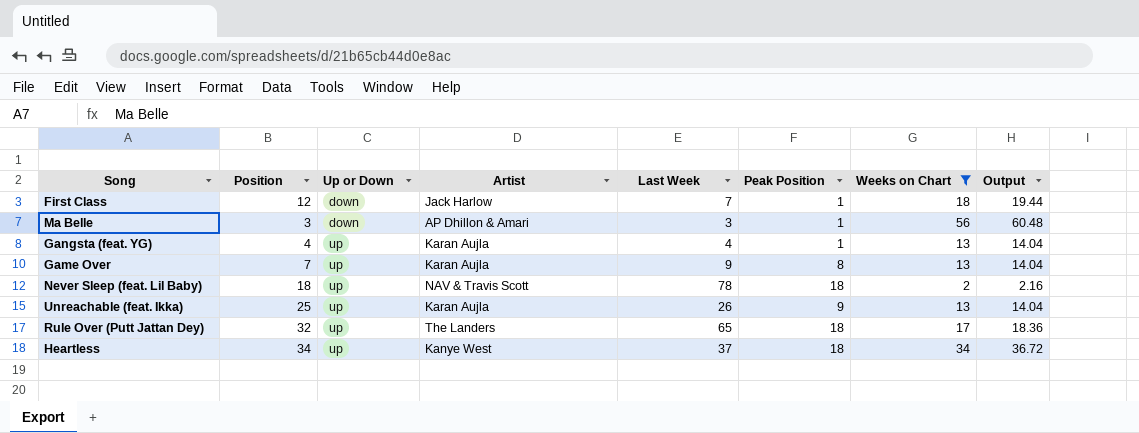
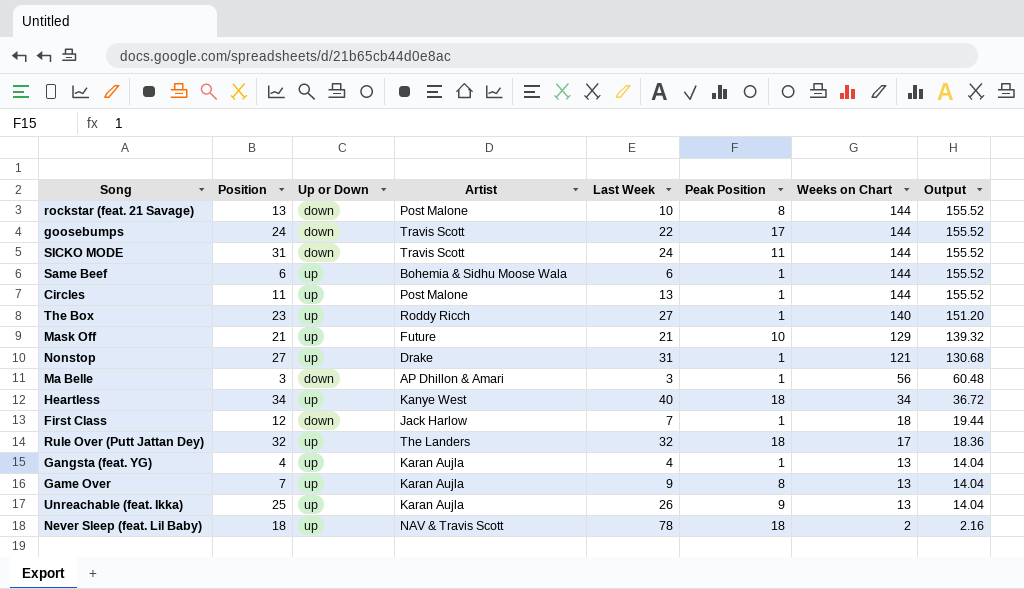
filter: Weeks on Chart <= 56 -> none
row order: Up or Down ascending -> Weeks on Chart descending
Heartless | Last Week: 37 -> 40
Rule Over (Putt Jattan Dey) | Last Week: 65 -> 32

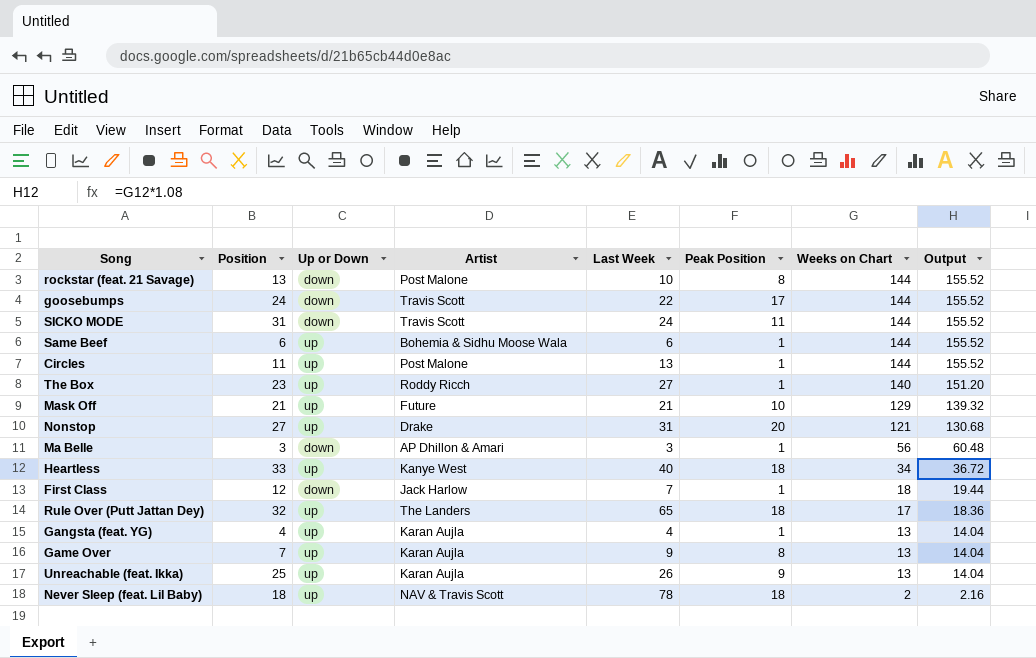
Nonstop | Peak Position: 1 -> 20
Heartless | Position: 34 -> 33
Rule Over (Putt Jattan Dey) | Last Week: 32 -> 65

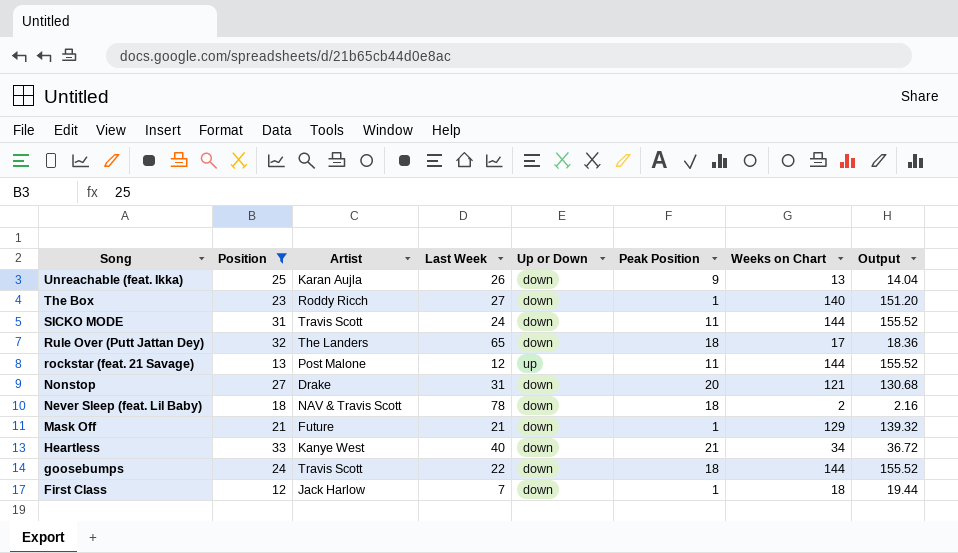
filter: none -> Position >= 12
row order: Weeks on Chart descending -> Song descending
column Up or Down | position: 3 -> 5
Unreachable (feat. Ikka) | Up or Down: up -> down
The Box | Up or Down: up -> down
Rule Over (Putt Jattan Dey) | Up or Down: up -> down
rockstar (feat. 21 Savage) | Last Week: 10 -> 12
rockstar (feat. 21 Savage) | Up or Down: down -> up
rockstar (feat. 21 Savage) | Peak Position: 8 -> 11
Nonstop | Up or Down: up -> down
Never Sleep (feat. Lil Baby) | Up or Down: up -> down
Mask Off | Up or Down: up -> down
Mask Off | Peak Position: 10 -> 1
Heartless | Up or Down: up -> down
Heartless | Peak Position: 18 -> 21
goosebumps | Peak Position: 17 -> 18

